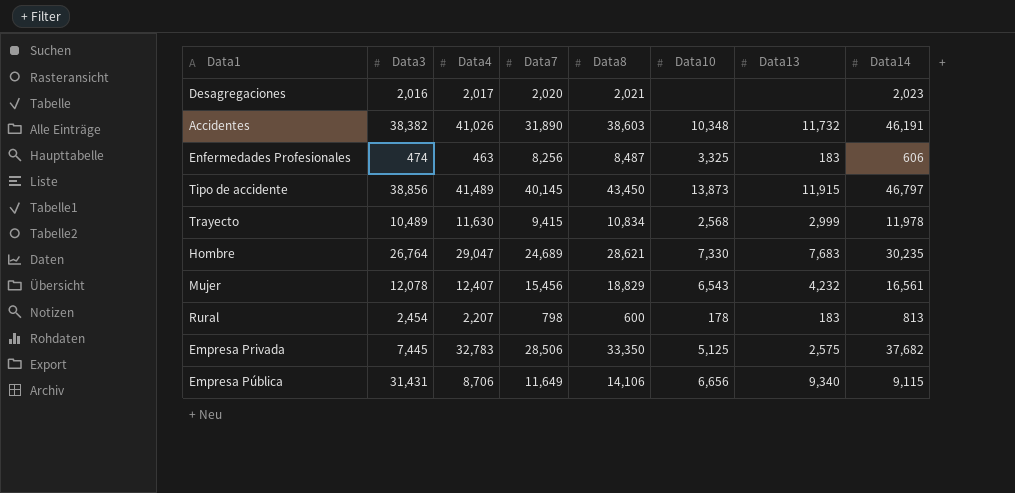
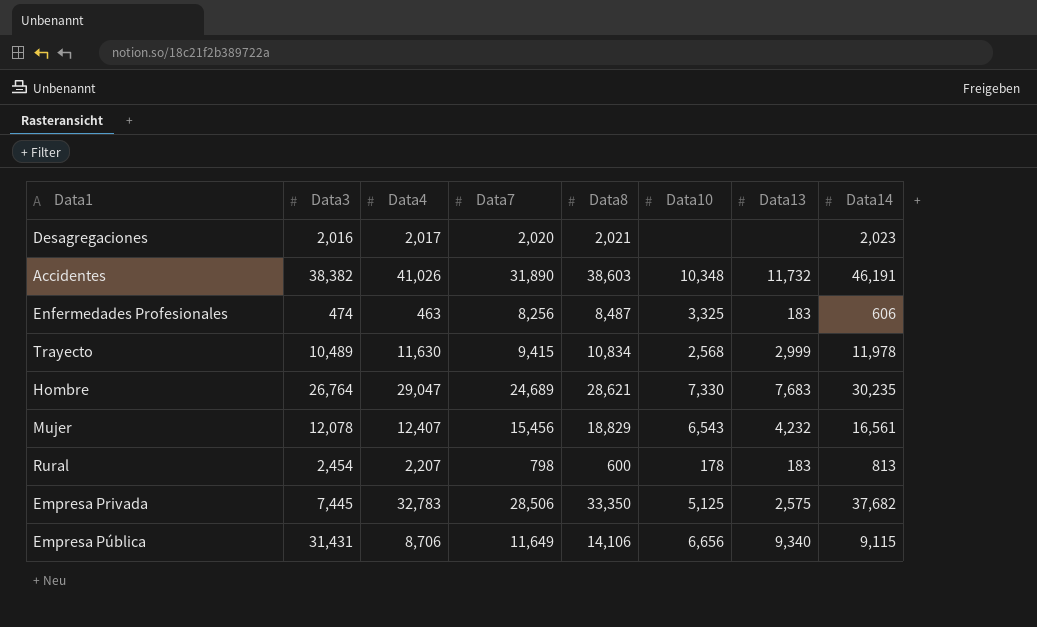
row Tipo de accidente: 38,856 | 41,489 | 40,145 | 43,450 | 13,873 | 11,915 | 46,797 -> none

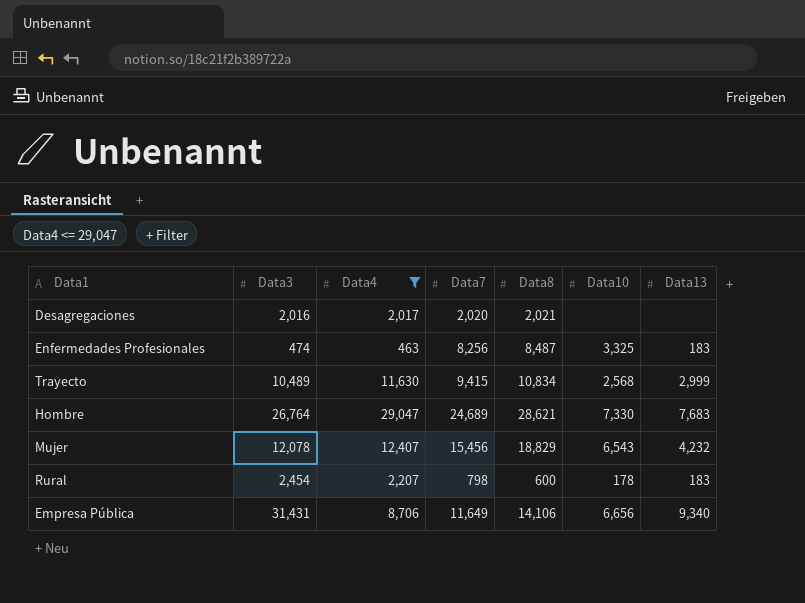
filter: none -> Data4 <= 29,047
column Data14 | position: 8 -> none

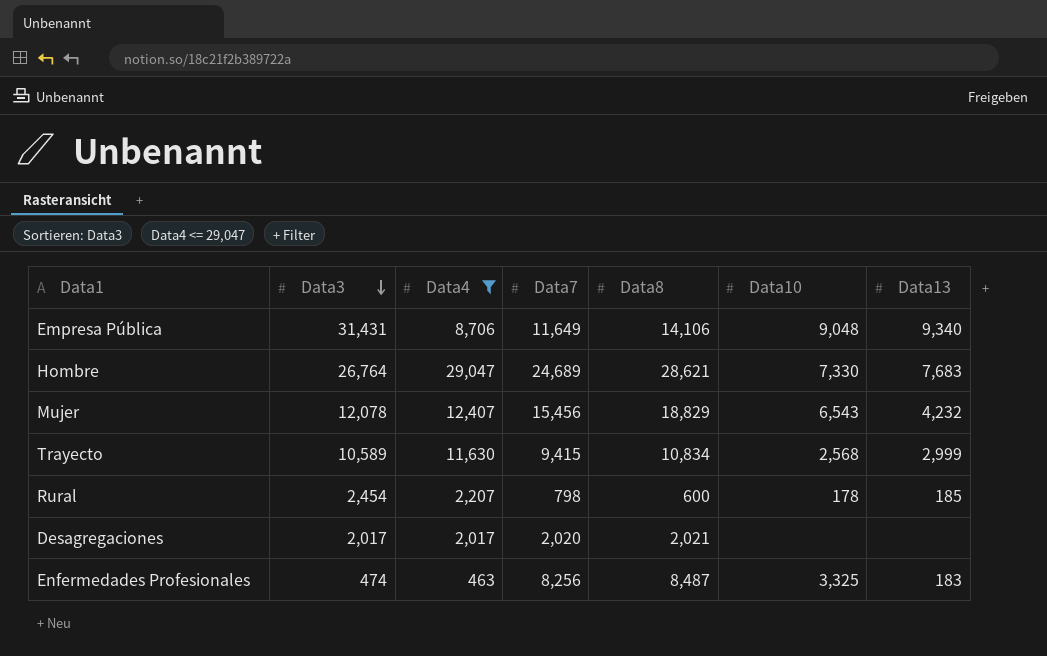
row order: none -> Data3 descending
Empresa Pública | Data10: 6,656 -> 9,048
Trayecto | Data3: 10,489 -> 10,589
Rural | Data13: 183 -> 185
Desagregaciones | Data3: 2,016 -> 2,017

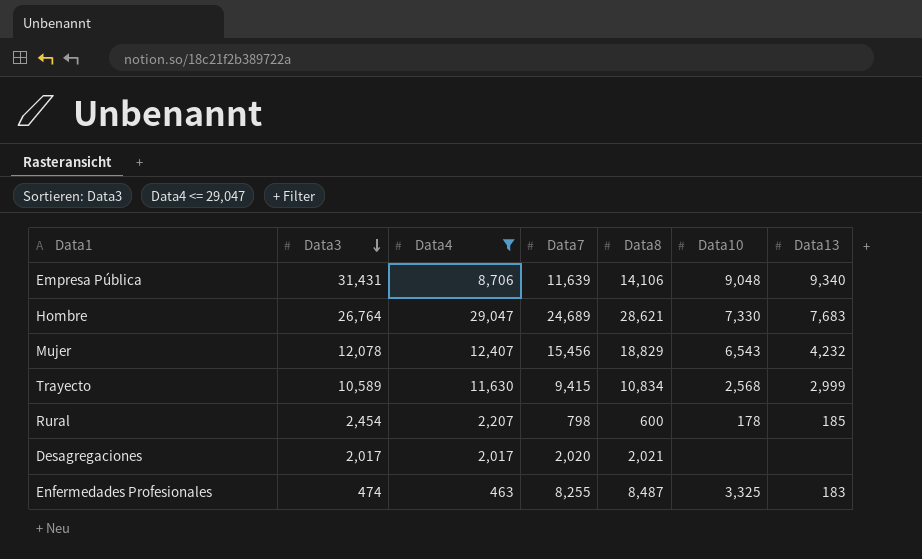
Empresa Pública | Data7: 11,649 -> 11,639
Enfermedades Profesionales | Data7: 8,256 -> 8,255

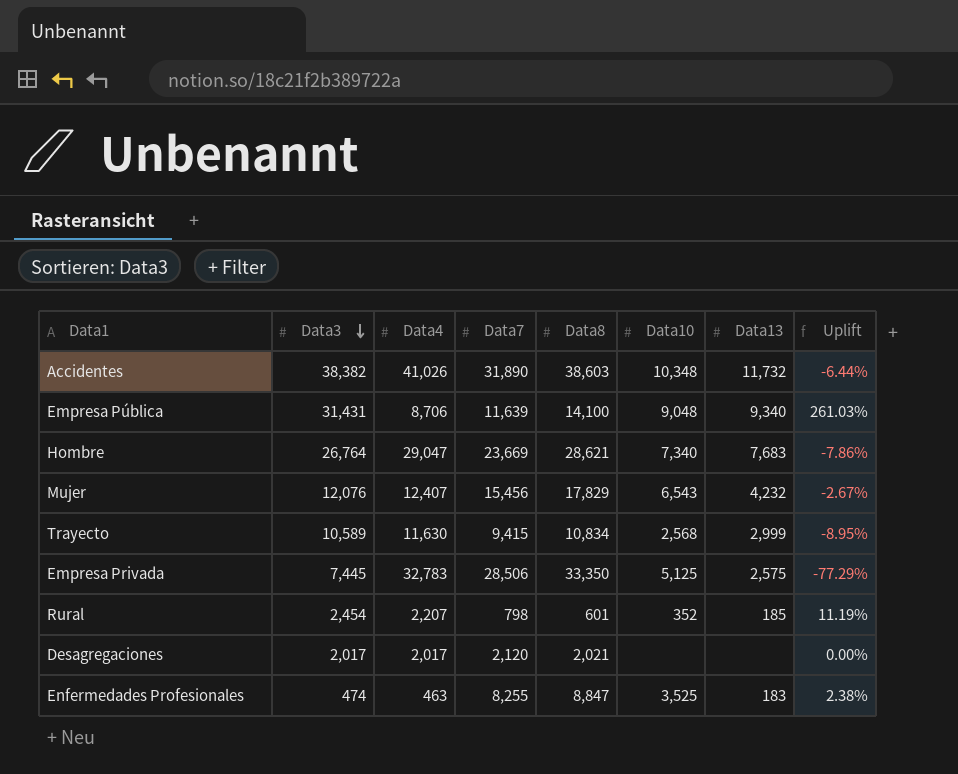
filter: Data4 <= 29,047 -> none
column Uplift | formula: none -> ([Data3] - [Data4]) / [Data4]
Empresa Pública | Data8: 14,106 -> 14,100
Hombre | Data7: 24,689 -> 23,669
Hombre | Data10: 7,330 -> 7,340
Mujer | Data3: 12,078 -> 12,076
Mujer | Data8: 18,829 -> 17,829
Rural | Data8: 600 -> 601
Rural | Data10: 178 -> 352
Desagregaciones | Data7: 2,020 -> 2,120
Enfermedades Profesionales | Data8: 8,487 -> 8,847
Enfermedades Profesionales | Data10: 3,325 -> 3,525

